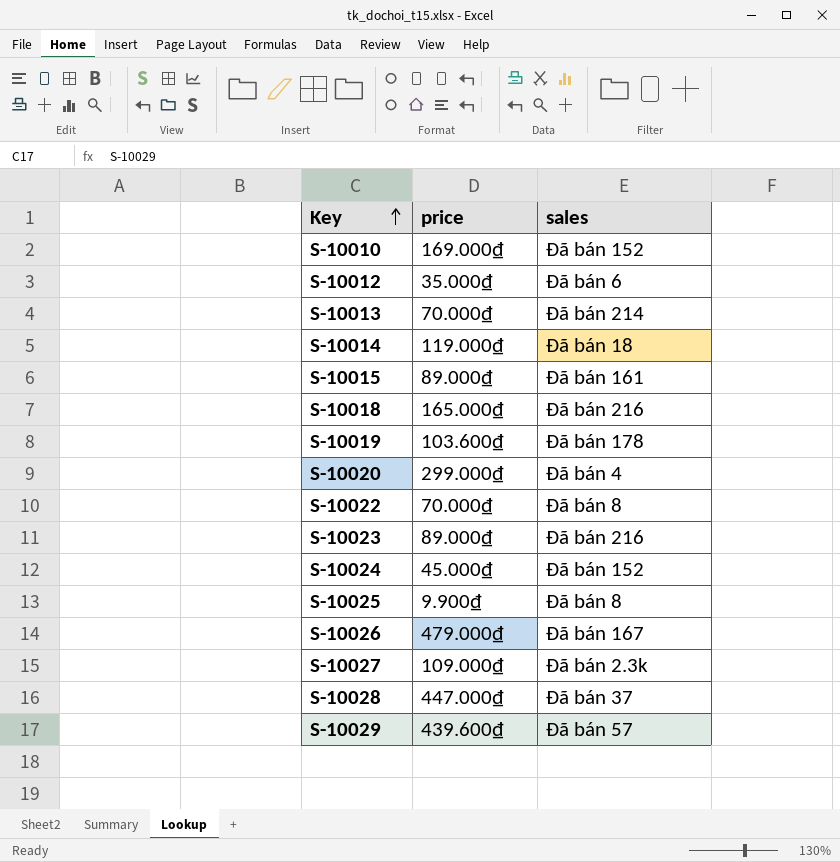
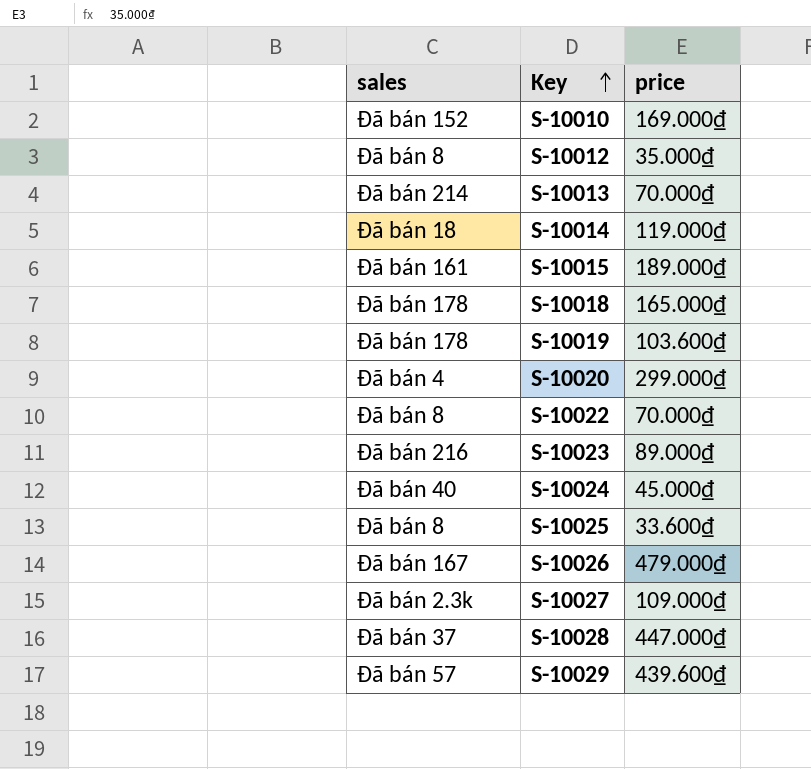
column sales | position: 3 -> 1
S-10012 | sales: Đã bán 6 -> Đã bán 8
S-10015 | price: 89.000₫ -> 189.000₫
S-10018 | sales: Đã bán 216 -> Đã bán 178
S-10024 | sales: Đã bán 152 -> Đã bán 40
S-10025 | price: 9.900₫ -> 33.600₫

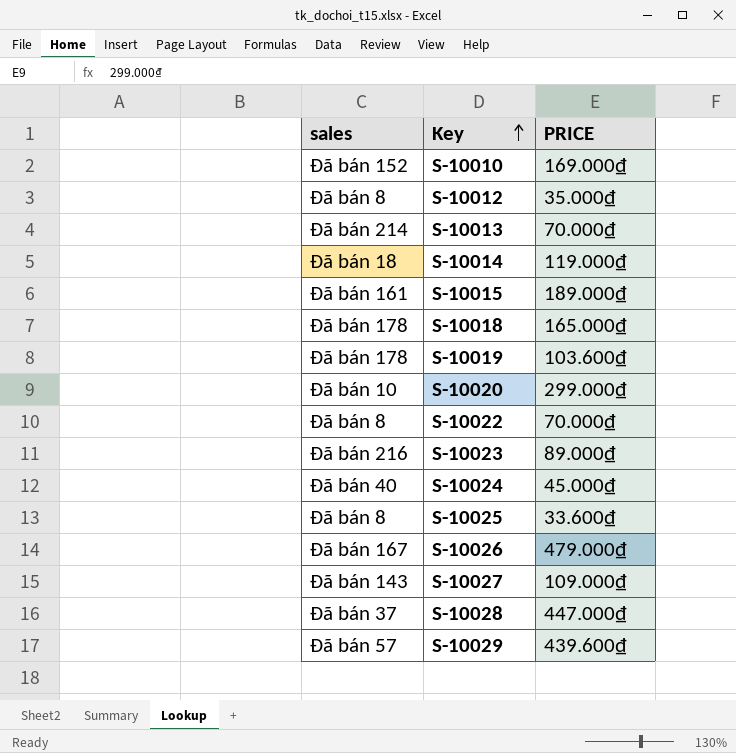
column name: price -> PRICE
S-10020 | sales: Đã bán 4 -> Đã bán 10
S-10027 | sales: Đã bán 2.3k -> Đã bán 143

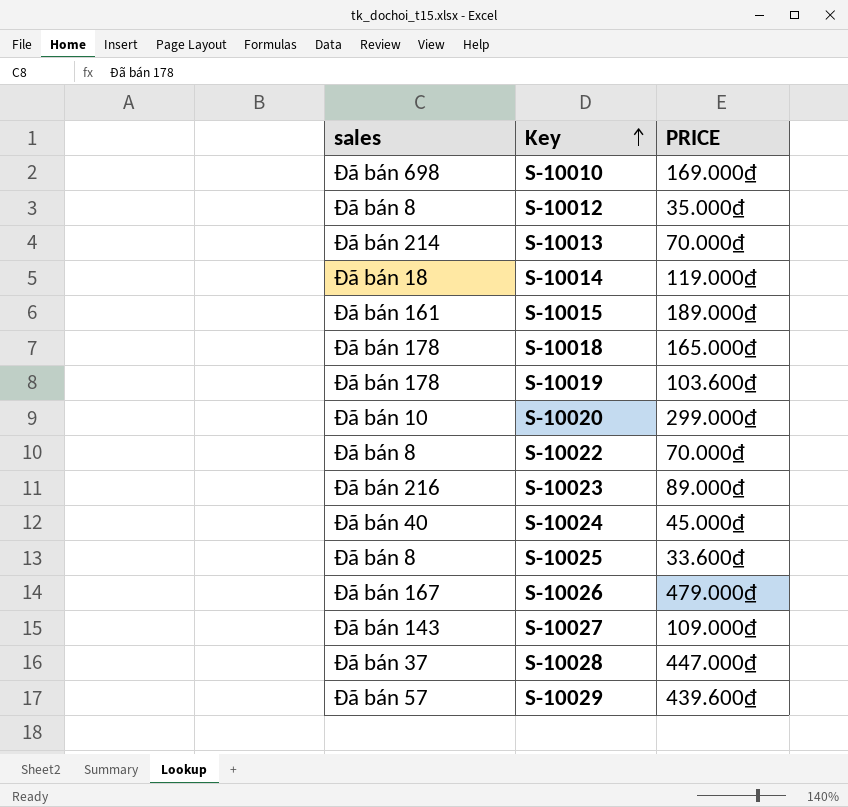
S-10010 | sales: Đã bán 152 -> Đã bán 698

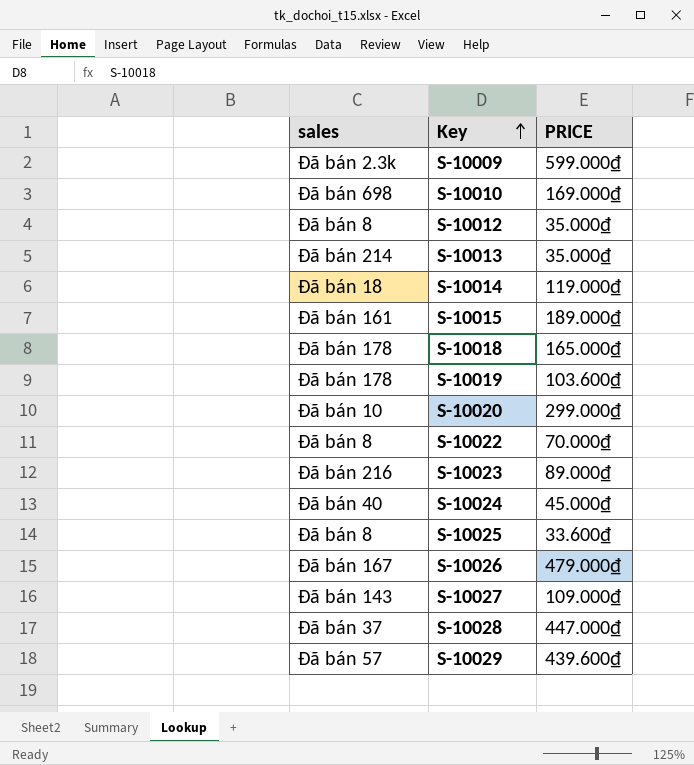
row S-10009: none -> Đã bán 2.3k | 599.000₫
S-10013 | PRICE: 70.000₫ -> 35.000₫

